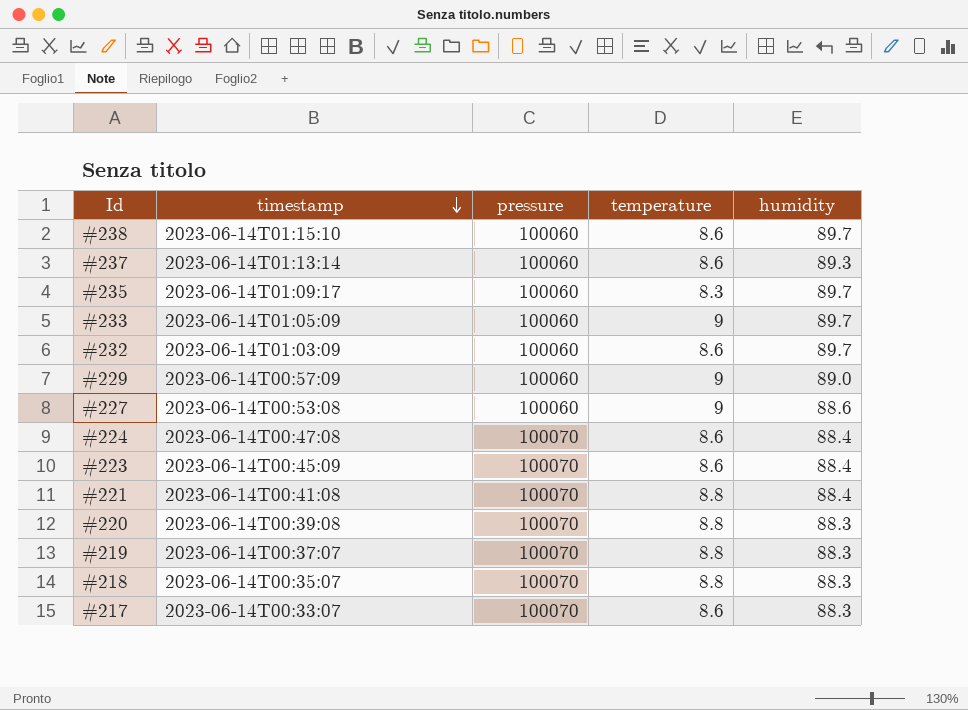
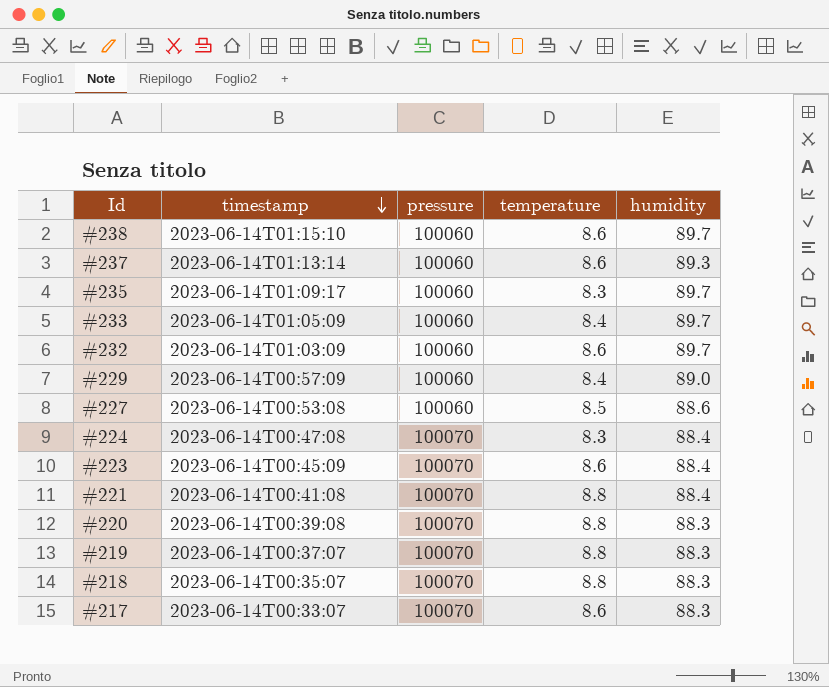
#233 | temperature: 9 -> 8.4
#229 | temperature: 9 -> 8.4
#227 | temperature: 9 -> 8.5
#224 | temperature: 8.6 -> 8.3

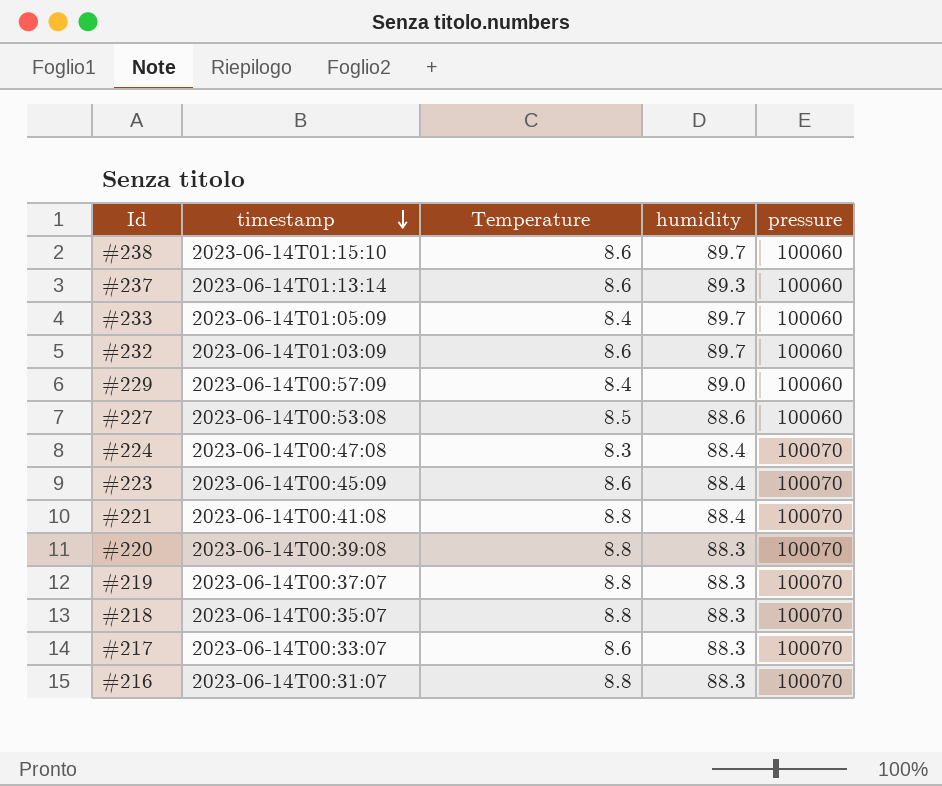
column name: temperature -> Temperature
column pressure | position: 3 -> 5
row #235: 2023-06-14T01:09:17 | 100060 | 8.3 | 89.7 -> none
row #216: none -> 2023-06-14T00:31:07 | 8.8 | 88.3 | 100070

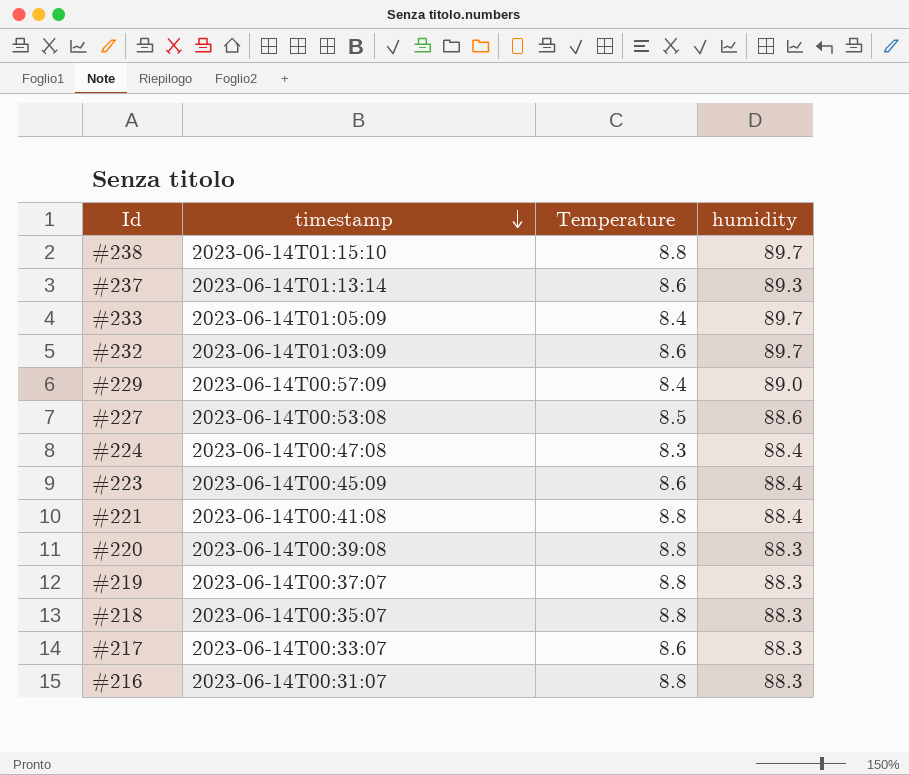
column pressure | position: 5 -> none
#238 | Temperature: 8.6 -> 8.8

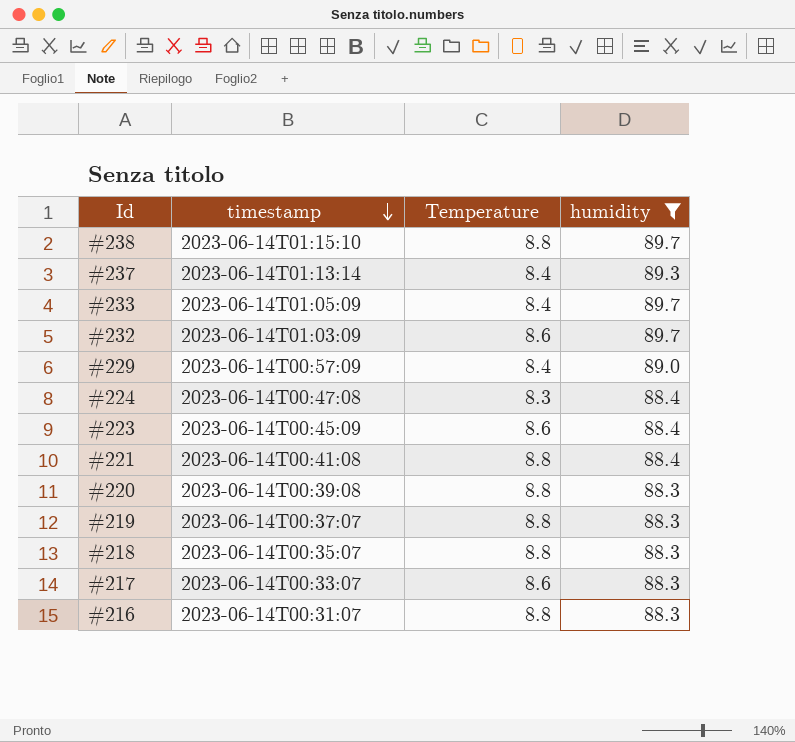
filter: none -> humidity != 88.6
#237 | Temperature: 8.6 -> 8.4

